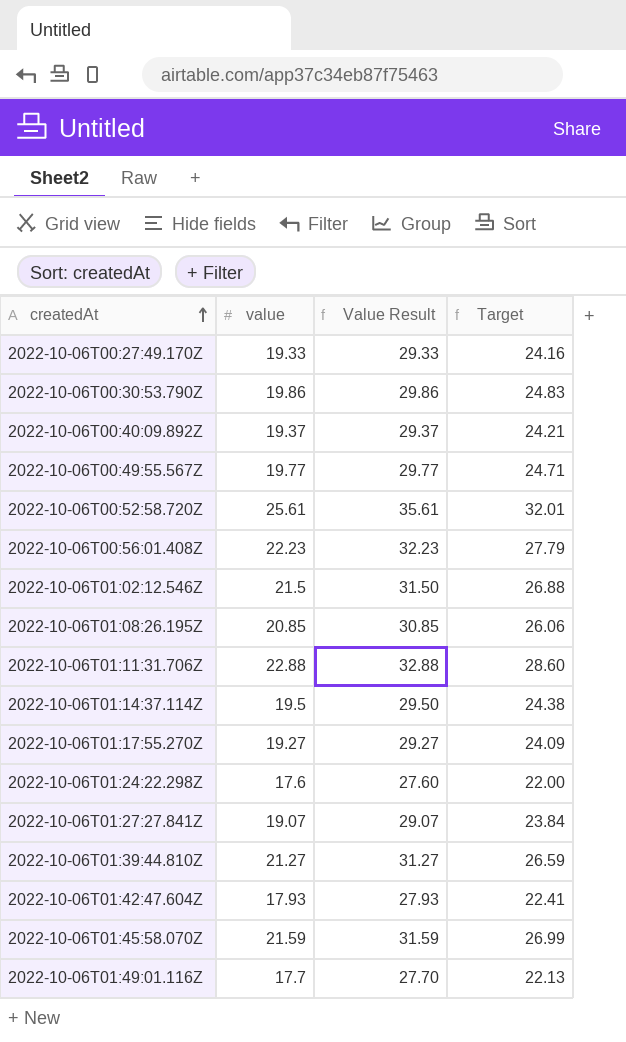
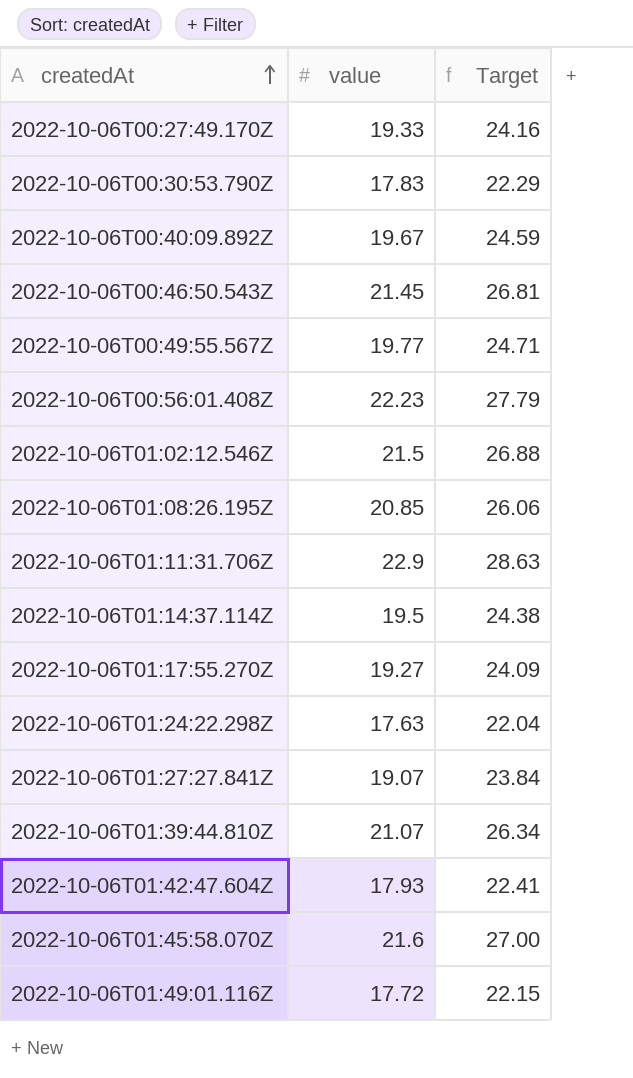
column Value Result | formula: [value] + 10 -> none
row 2022-10-06T00:52:58.720Z: 25.61 | 35.61 | 32.01 -> none
2022-10-06T00:30:53.790Z | value: 19.86 -> 17.83
2022-10-06T00:30:53.790Z | Target: 24.83 -> 22.29
2022-10-06T00:40:09.892Z | value: 19.37 -> 19.67
2022-10-06T00:40:09.892Z | Target: 24.21 -> 24.59
row 2022-10-06T00:46:50.543Z: none -> 21.45 | 26.81
2022-10-06T01:11:31.706Z | value: 22.88 -> 22.9
2022-10-06T01:11:31.706Z | Target: 28.60 -> 28.63
2022-10-06T01:24:22.298Z | value: 17.6 -> 17.63
2022-10-06T01:24:22.298Z | Target: 22.00 -> 22.04
2022-10-06T01:39:44.810Z | value: 21.27 -> 21.07
2022-10-06T01:39:44.810Z | Target: 26.59 -> 26.34
2022-10-06T01:45:58.070Z | value: 21.59 -> 21.6
2022-10-06T01:45:58.070Z | Target: 26.99 -> 27.00
2022-10-06T01:49:01.116Z | value: 17.7 -> 17.72
2022-10-06T01:49:01.116Z | Target: 22.13 -> 22.15

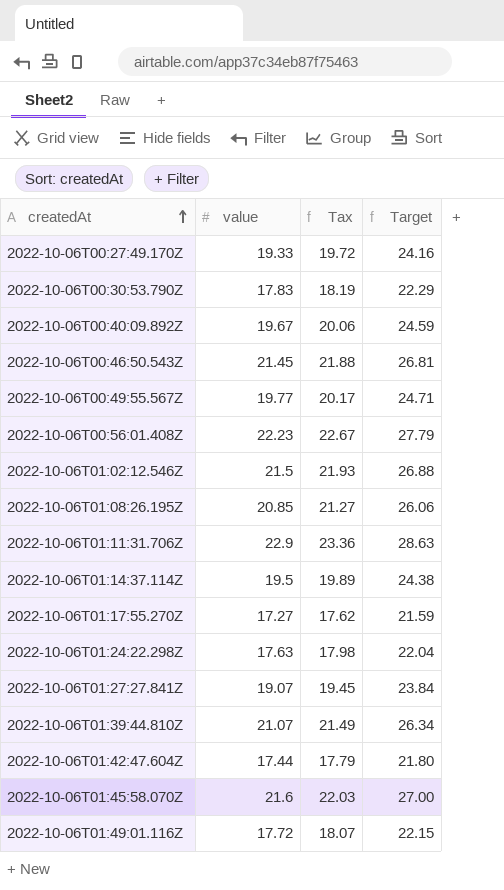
column Tax | formula: none -> [value] * 1.02
2022-10-06T01:17:55.270Z | value: 19.27 -> 17.27
2022-10-06T01:17:55.270Z | Target: 24.09 -> 21.59
2022-10-06T01:42:47.604Z | value: 17.93 -> 17.44
2022-10-06T01:42:47.604Z | Target: 22.41 -> 21.80

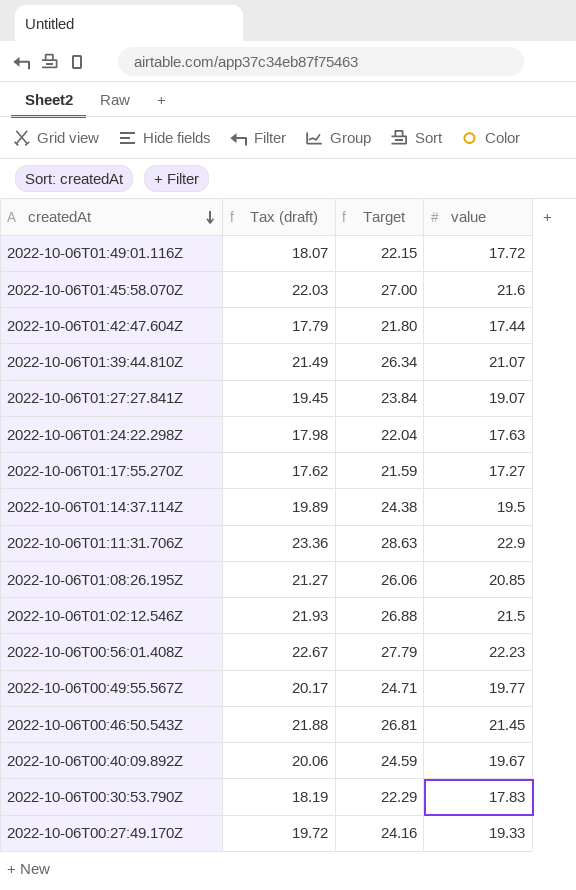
row order: createdAt ascending -> createdAt descending
column name: Tax -> Tax (draft)
column value | position: 2 -> 4

